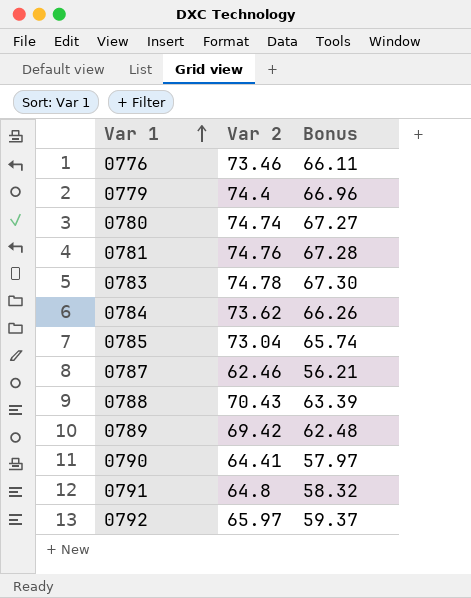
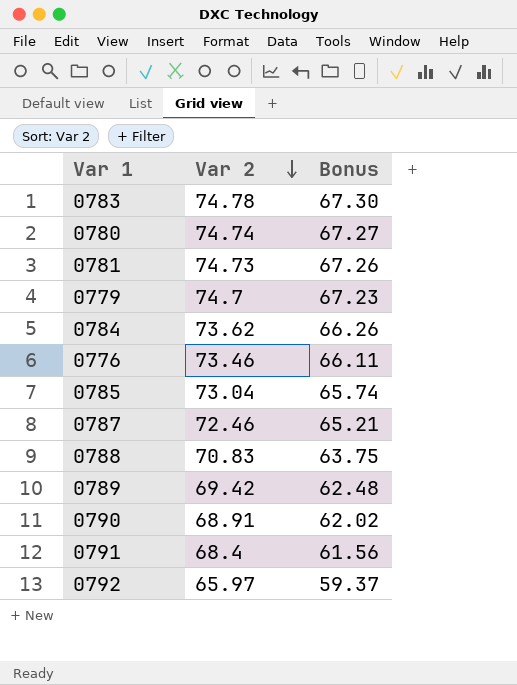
row order: Var 1 ascending -> Var 2 descending
0781 | Var 2: 74.76 -> 74.73
0781 | Bonus: 67.28 -> 67.26
0779 | Var 2: 74.4 -> 74.7
0779 | Bonus: 66.96 -> 67.23
0787 | Var 2: 62.46 -> 72.46
0787 | Bonus: 56.21 -> 65.21
0788 | Var 2: 70.43 -> 70.83
0788 | Bonus: 63.39 -> 63.75
0790 | Var 2: 64.41 -> 68.91
0790 | Bonus: 57.97 -> 62.02
0791 | Var 2: 64.8 -> 68.4
0791 | Bonus: 58.32 -> 61.56

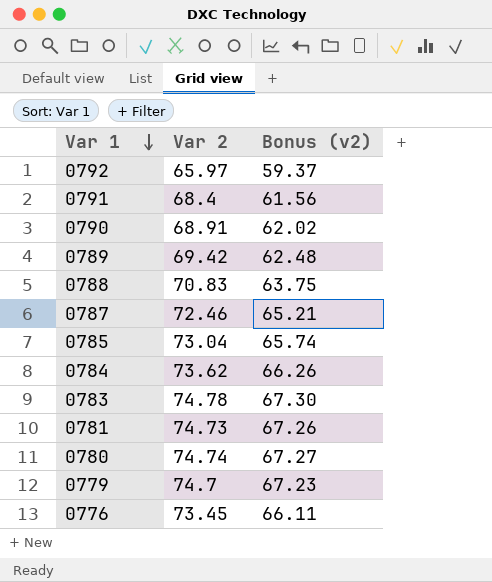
row order: Var 2 descending -> Var 1 descending
column name: Bonus -> Bonus (v2)
0776 | Var 2: 73.46 -> 73.45

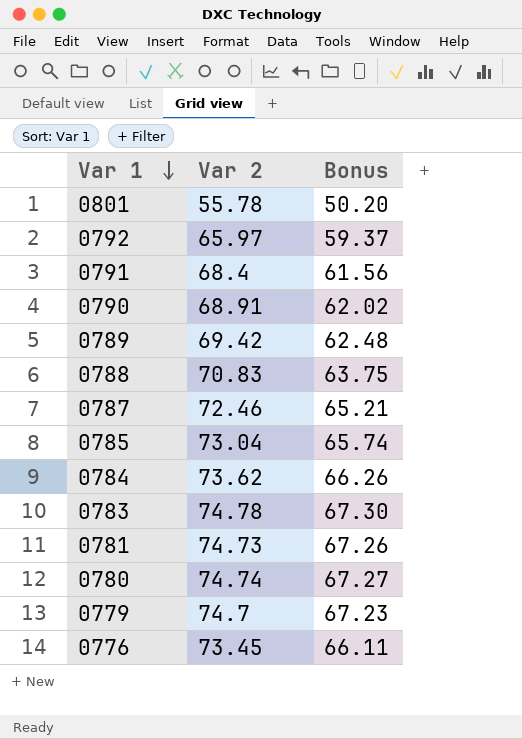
column name: Bonus (v2) -> Bonus
row 0801: none -> 55.78 | 50.20

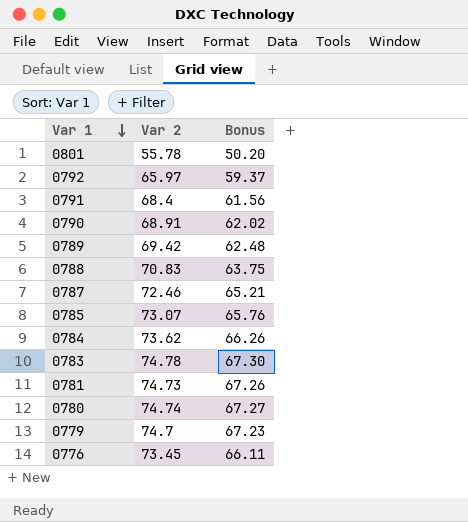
0785 | Var 2: 73.04 -> 73.07
0785 | Bonus: 65.74 -> 65.76

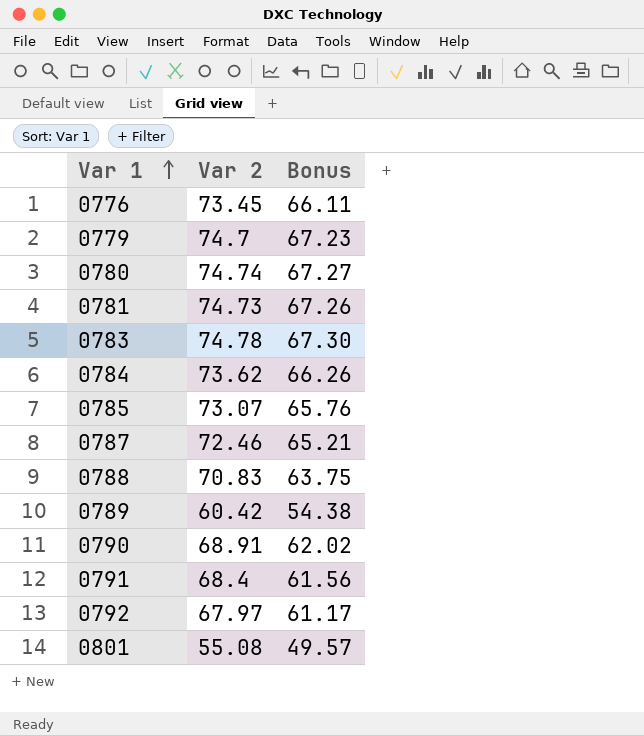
row order: Var 1 descending -> Var 1 ascending
0789 | Var 2: 69.42 -> 60.42
0789 | Bonus: 62.48 -> 54.38
0792 | Var 2: 65.97 -> 67.97
0792 | Bonus: 59.37 -> 61.17
0801 | Var 2: 55.78 -> 55.08
0801 | Bonus: 50.20 -> 49.57

